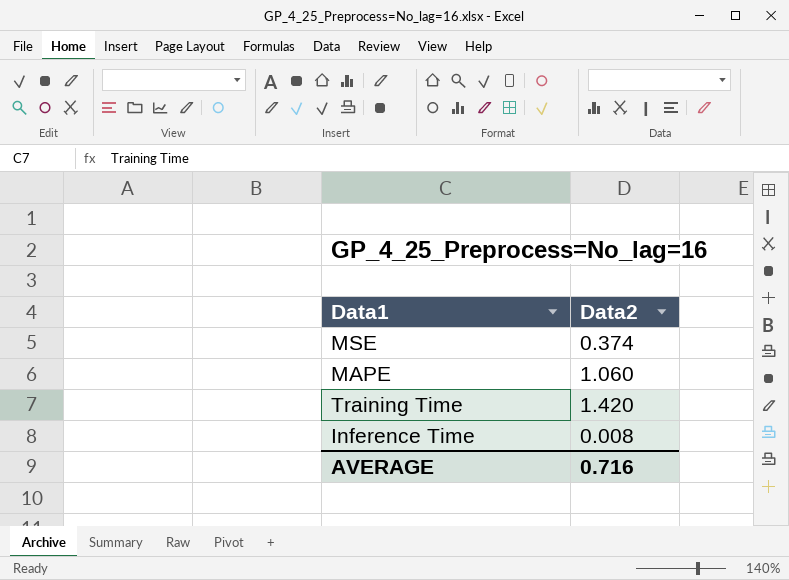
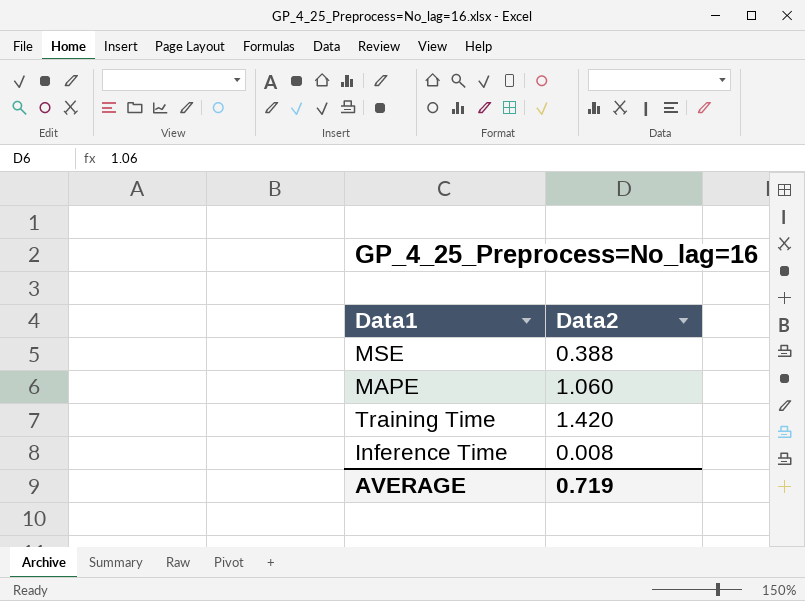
MSE | Data2: 0.374 -> 0.388
AVERAGE | Data2: 0.716 -> 0.719

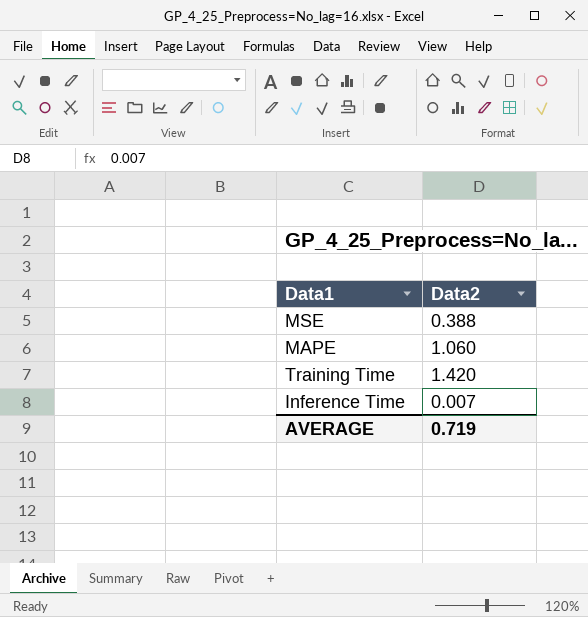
Inference Time | Data2: 0.008 -> 0.007

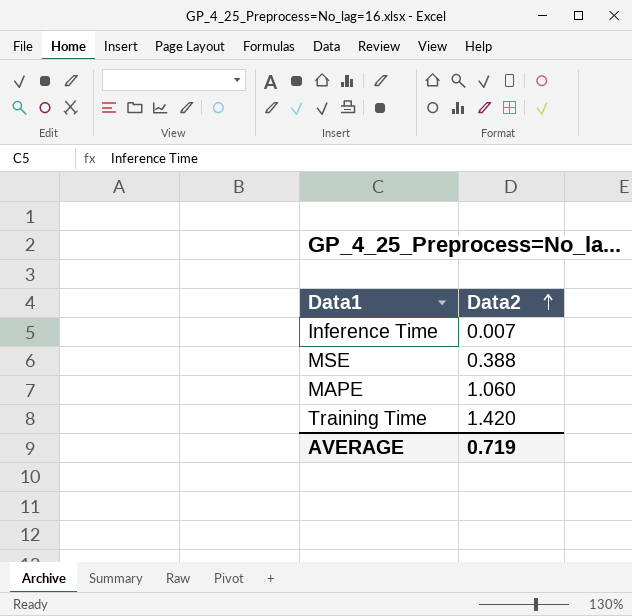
row order: none -> Data2 ascending

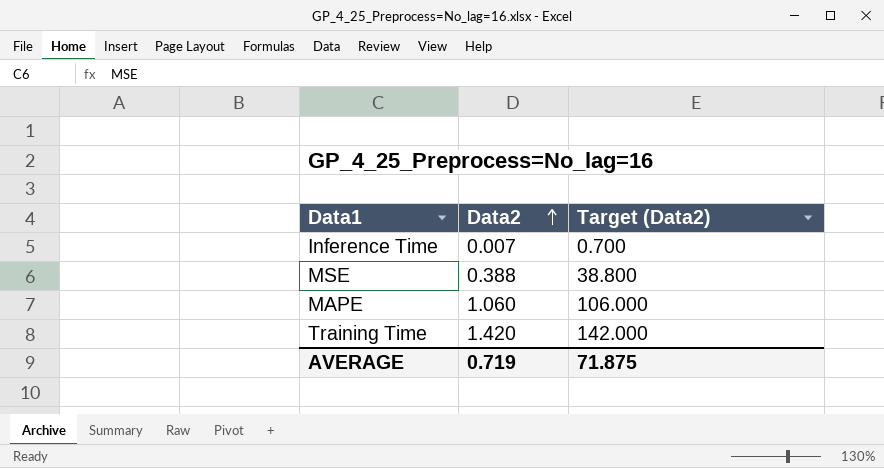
column Target (Data2) | formula: none -> [Data2] * 100

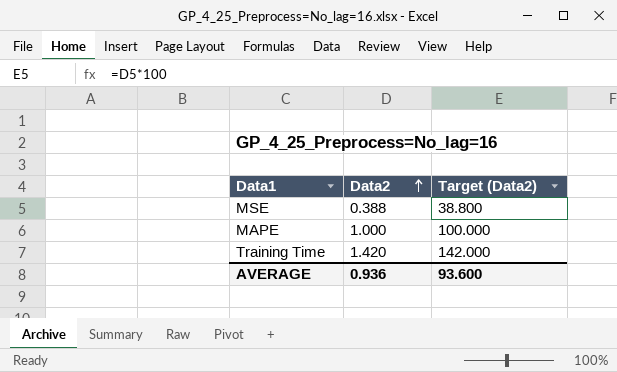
row Inference Time: 0.007 | 0.700 -> none
MAPE | Data2: 1.060 -> 1.000
MAPE | Target (Data2): 106.000 -> 100.000
AVERAGE | Data2: 0.719 -> 0.936
AVERAGE | Target (Data2): 71.875 -> 93.600

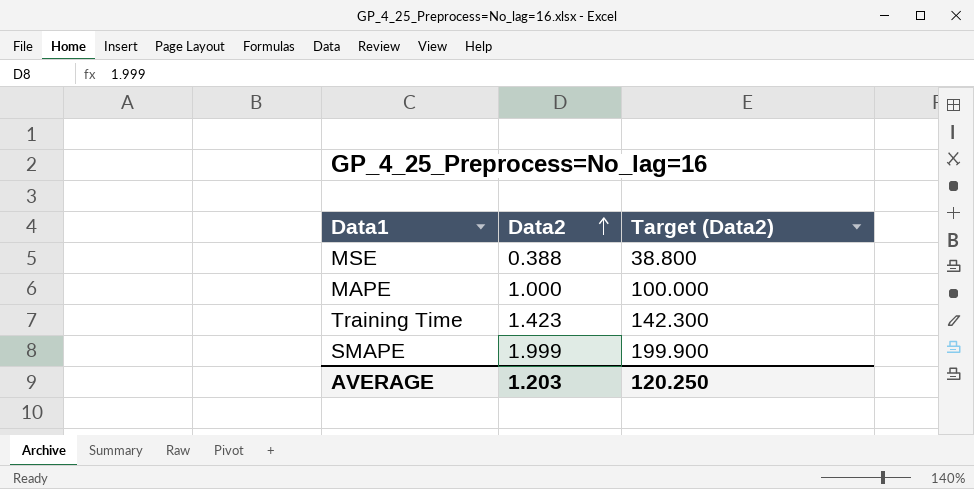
Training Time | Data2: 1.420 -> 1.423
Training Time | Target (Data2): 142.000 -> 142.300
row SMAPE: none -> 1.999 | 199.900
AVERAGE | Data2: 0.936 -> 1.203
AVERAGE | Target (Data2): 93.600 -> 120.250

